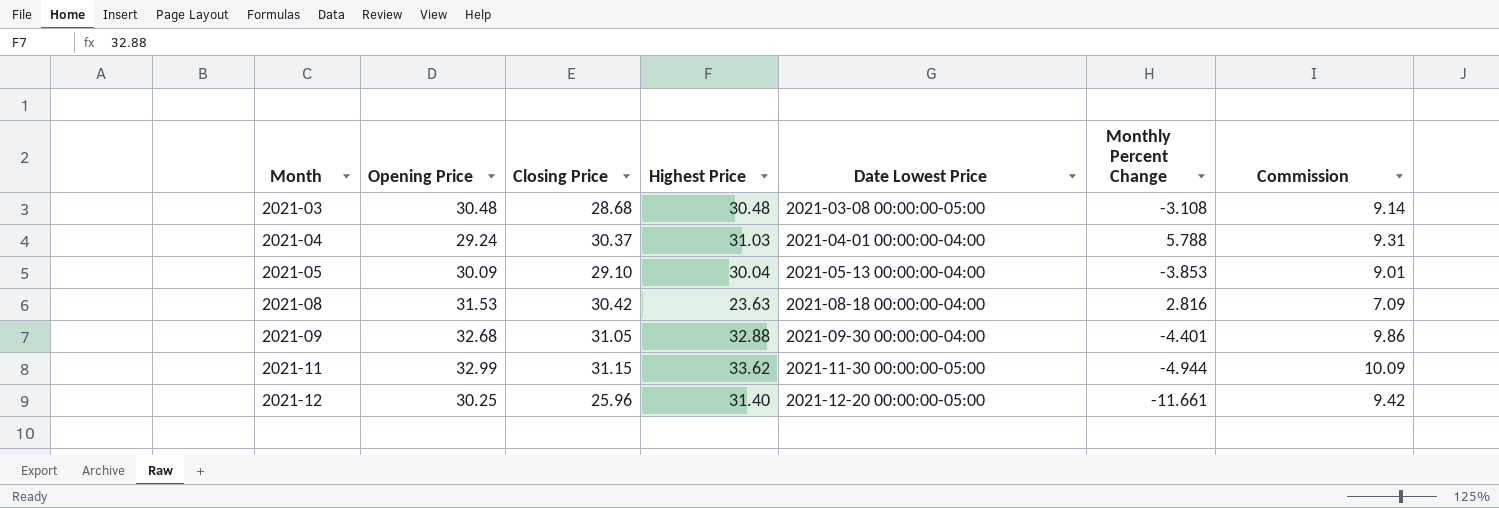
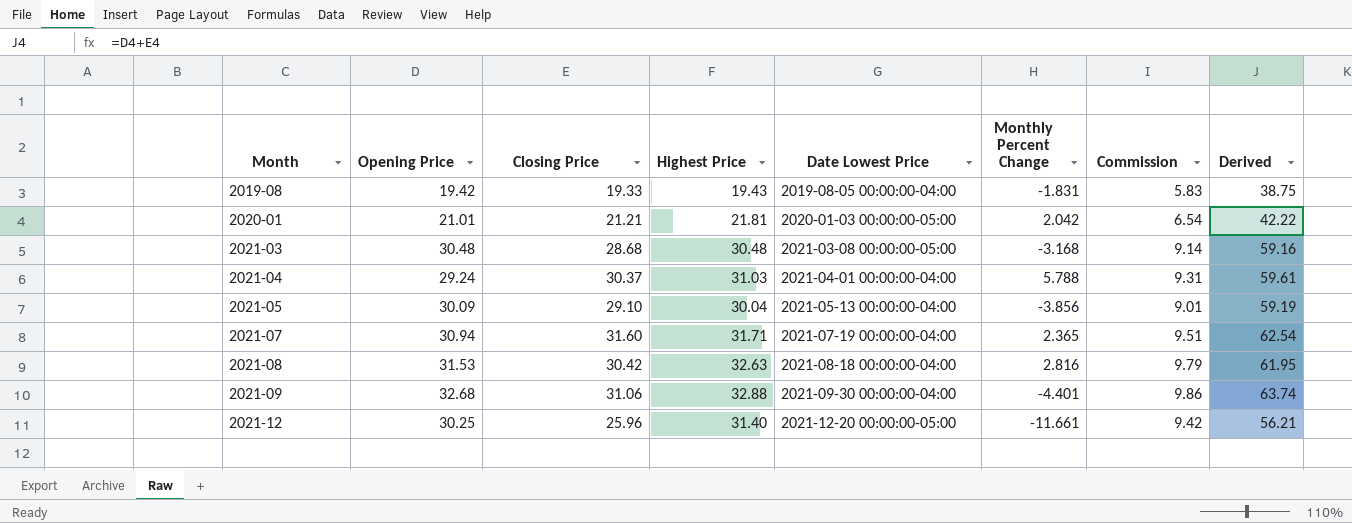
column Derived | formula: none -> [Opening Price] + [Closing Price]
row 2021-11: 32.99 | 31.15 | 33.62 | 2021-11-30 00:00:00-05:00 | -4.944 | 10.09 -> none
row 2019-08: none -> 19.42 | 19.33 | 19.43 | 2019-08-05 00:00:00-04:00 | -1.831 | 5.83 | 38.75
row 2020-01: none -> 21.01 | 21.21 | 21.81 | 2020-01-03 00:00:00-05:00 | 2.042 | 6.54 | 42.22
2021-03 | Monthly Percent Change: -3.108 -> -3.168
2021-05 | Monthly Percent Change: -3.853 -> -3.856
row 2021-07: none -> 30.94 | 31.60 | 31.71 | 2021-07-19 00:00:00-04:00 | 2.365 | 9.51 | 62.54
2021-08 | Highest Price: 23.63 -> 32.63
2021-08 | Commission: 7.09 -> 9.79
2021-09 | Closing Price: 31.05 -> 31.06

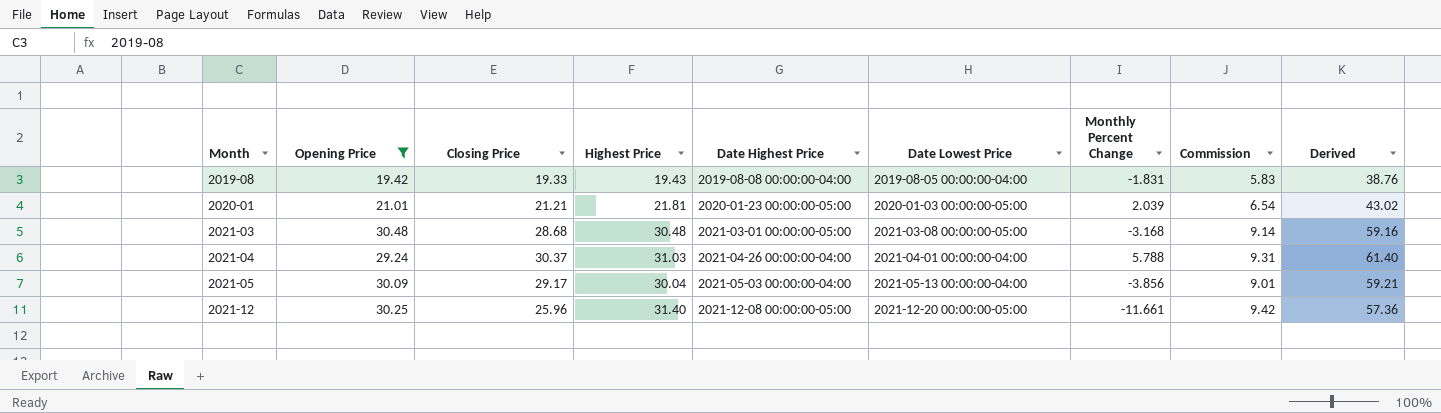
filter: none -> Opening Price <= 30.48
column Date Highest Price | position: none -> 5
column Derived | formula: [Opening Price] + [Closing Price] -> [Closing Price] + [Highest Price]
2020-01 | Monthly Percent Change: 2.042 -> 2.039
2021-05 | Closing Price: 29.10 -> 29.17

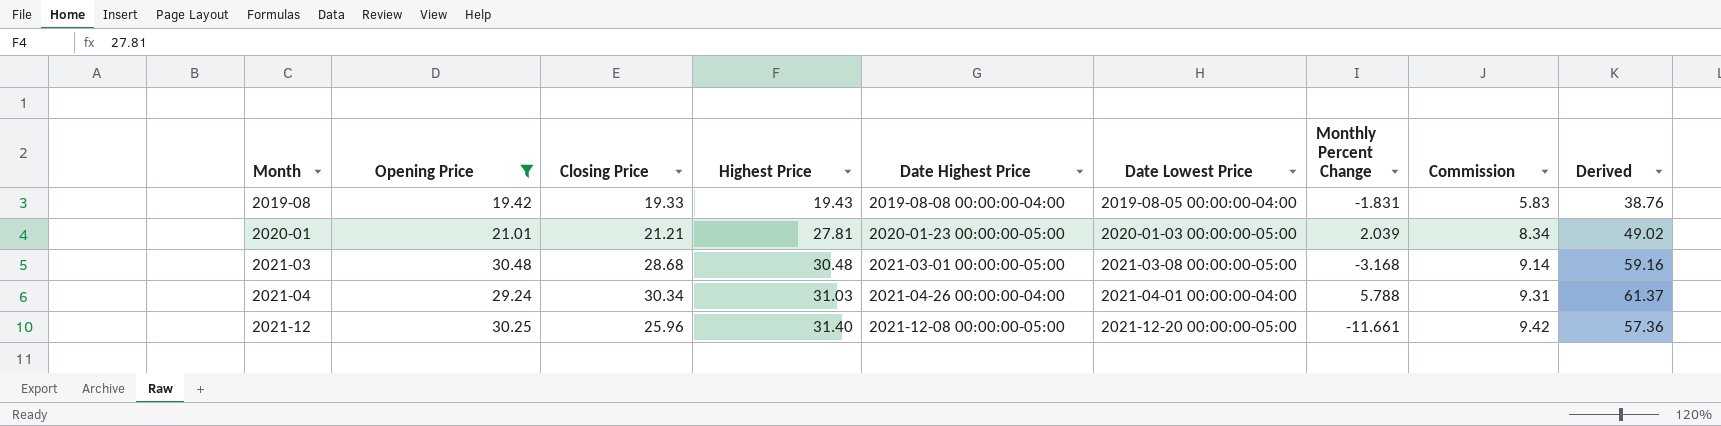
row 2021-05: 30.09 | 29.17 | 30.04 | 2021-05-03 00:00:00-04:00 | 2021-05-13 00:00:00-04:00 | -3.856 | 9.01 | 59.21 -> none
2020-01 | Highest Price: 21.81 -> 27.81
2020-01 | Commission: 6.54 -> 8.34
2020-01 | Derived: 43.02 -> 49.02
2021-04 | Closing Price: 30.37 -> 30.34
2021-04 | Derived: 61.40 -> 61.37

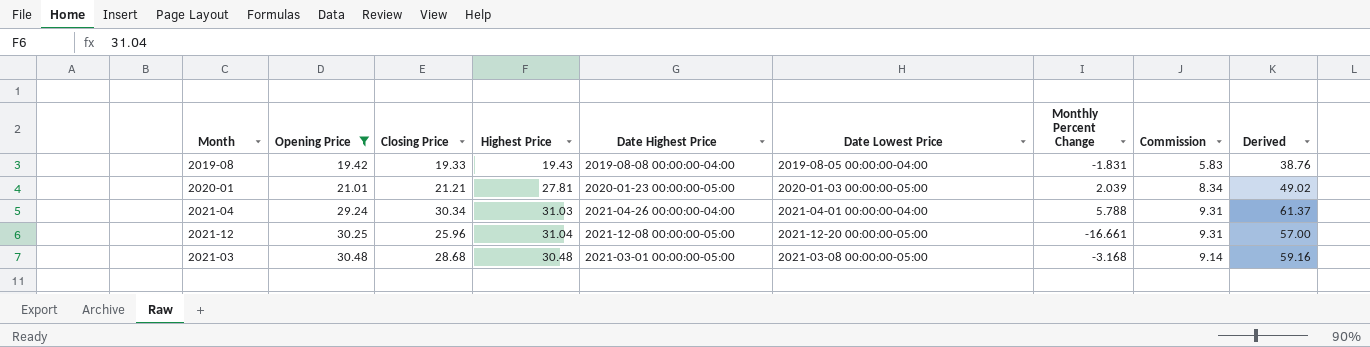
row order: Month ascending -> Opening Price ascending
2021-12 | Highest Price: 31.40 -> 31.04
2021-12 | Monthly Percent Change: -11.661 -> -16.661
2021-12 | Commission: 9.42 -> 9.31
2021-12 | Derived: 57.36 -> 57.00

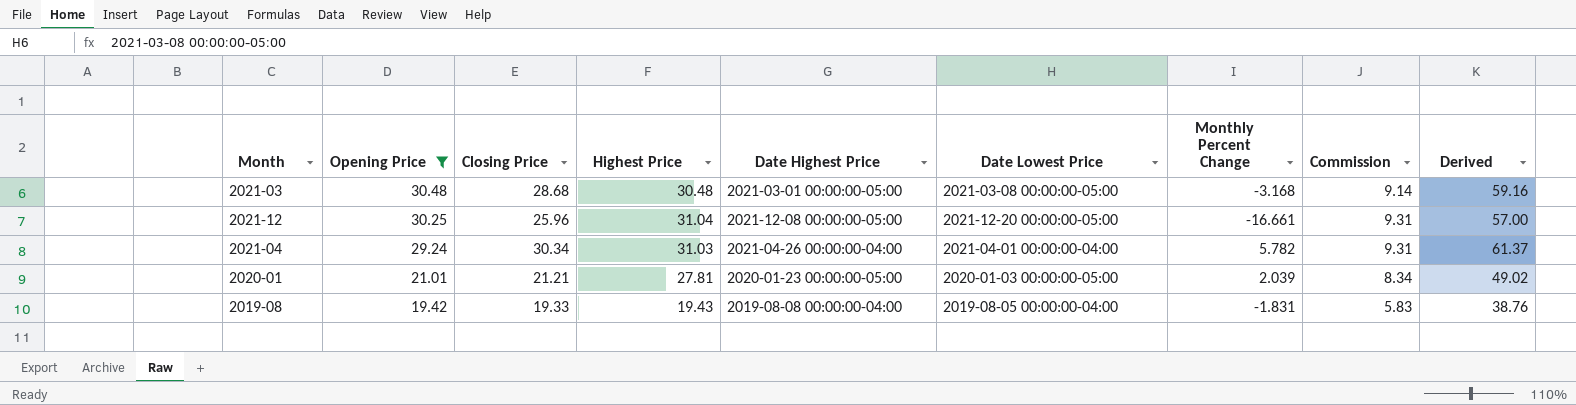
row order: Opening Price ascending -> Opening Price descending
2021-04 | Monthly Percent Change: 5.788 -> 5.782

